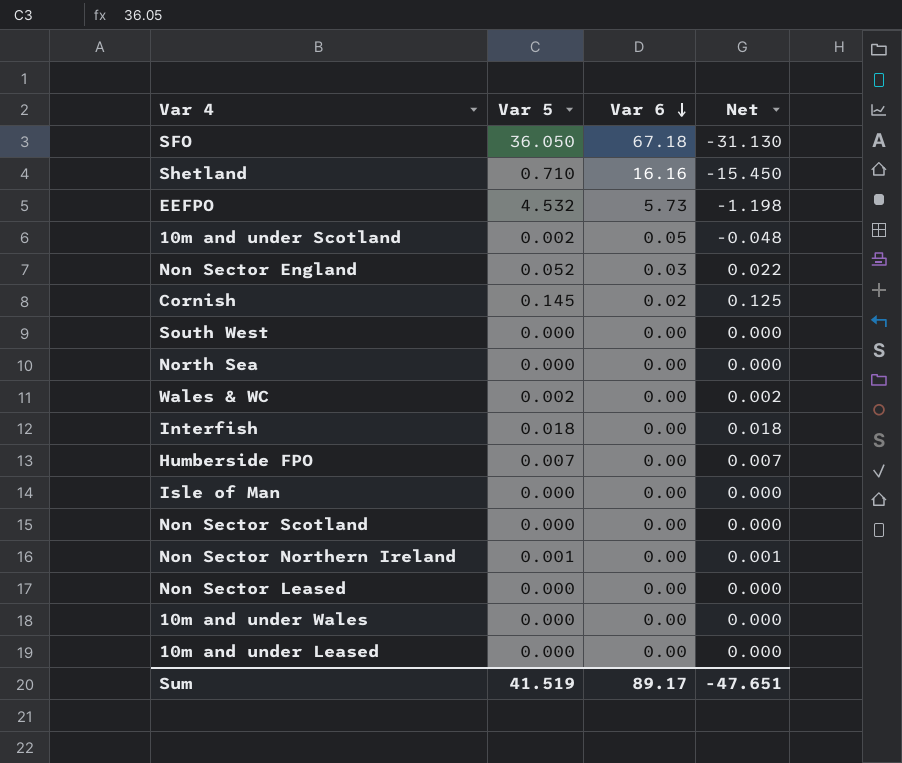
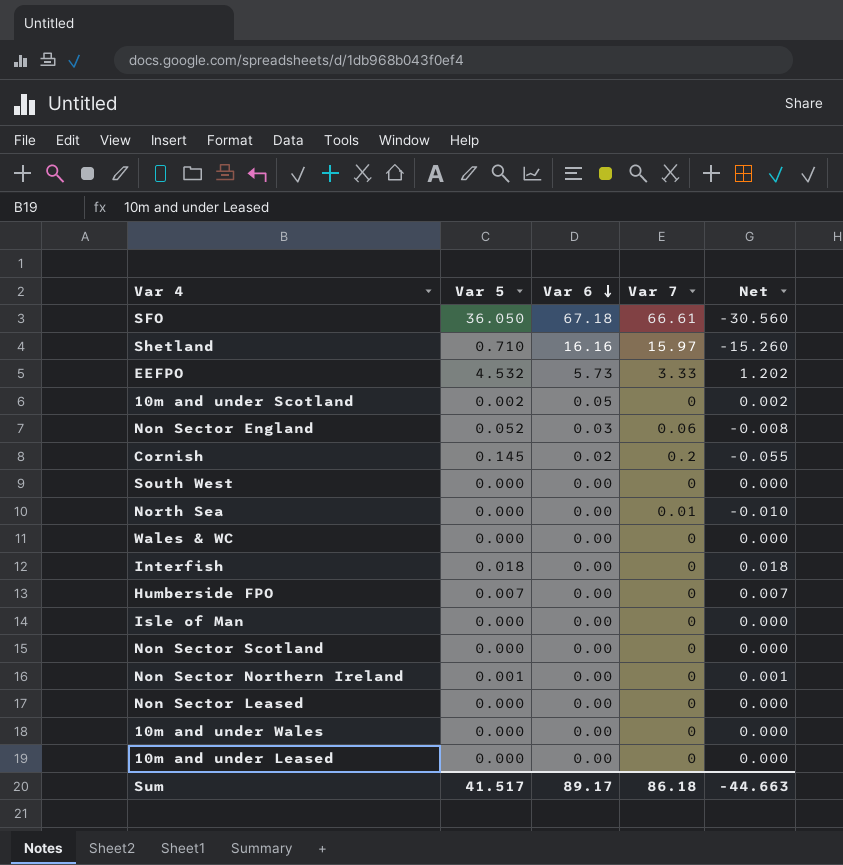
column Var 7 | position: none -> 4
column Net | formula: [Var 5] - [Var 6] -> [Var 5] - [Var 7]
Wales & WC | Var 5: 0.002 -> 0.000
Sum | Var 5: 41.519 -> 41.517
Sum | Net: -47.651 -> -44.663

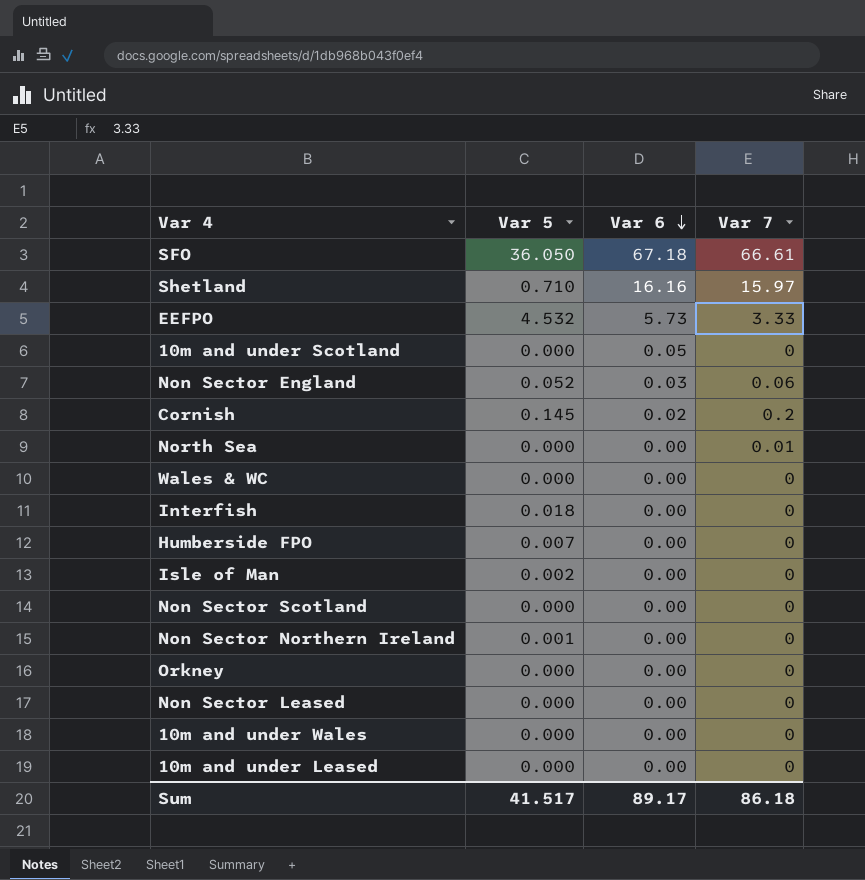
column Net | formula: [Var 5] - [Var 7] -> none
row South West: 0.000 | 0.00 | 0 | 0.000 -> none
10m and under Scotland | Var 5: 0.002 -> 0.000
Isle of Man | Var 5: 0.000 -> 0.002
row Orkney: none -> 0.000 | 0.00 | 0

